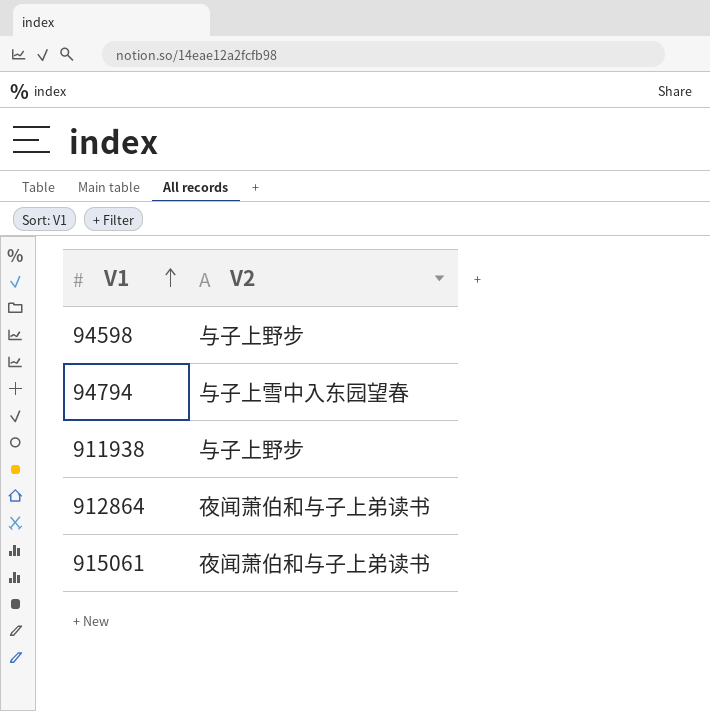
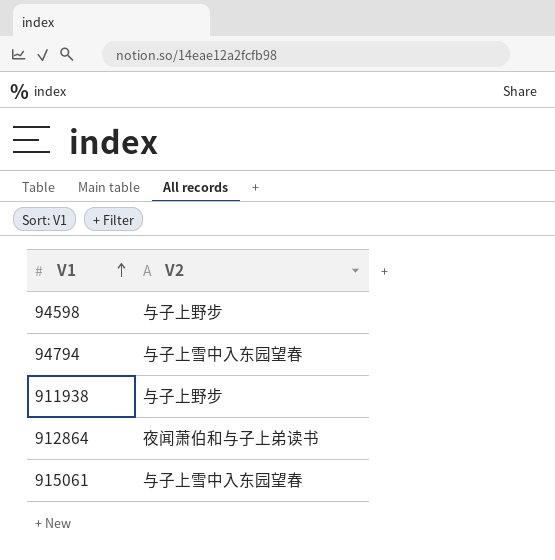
915061 | V2: 夜闻萧伯和与子上弟读书 -> 与子上雪中入东园望春

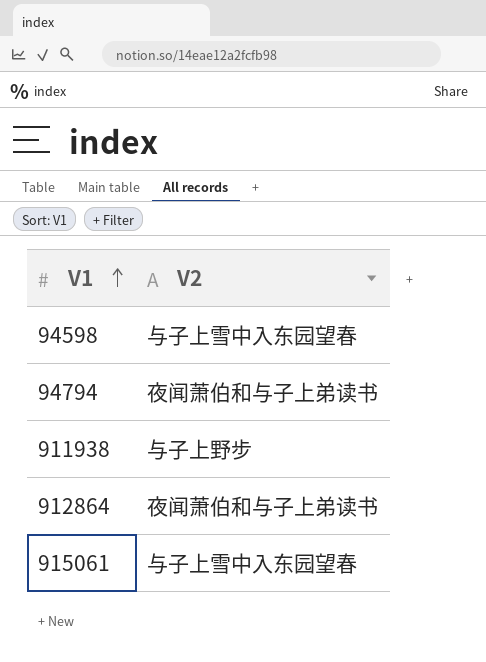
94598 | V2: 与子上野步 -> 与子上雪中入东园望春
94794 | V2: 与子上雪中入东园望春 -> 夜闻萧伯和与子上弟读书

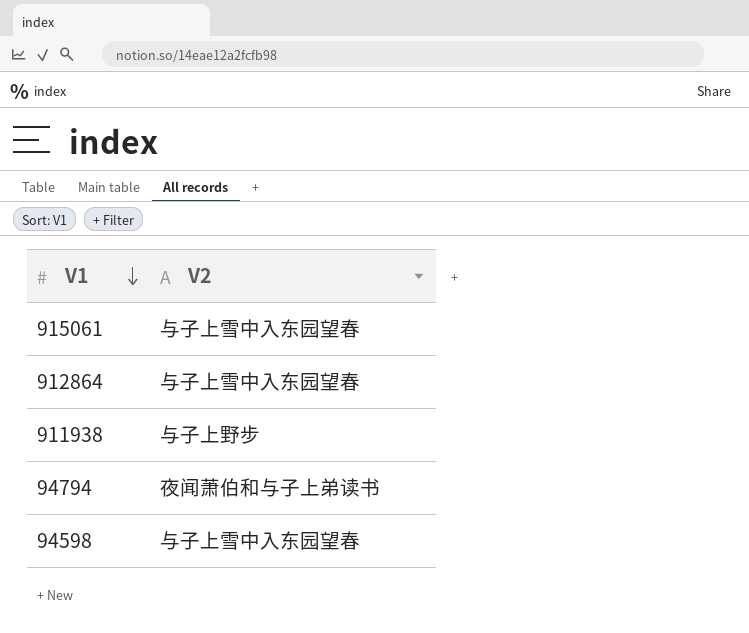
row order: V1 ascending -> V1 descending
912864 | V2: 夜闻萧伯和与子上弟读书 -> 与子上雪中入东园望春

